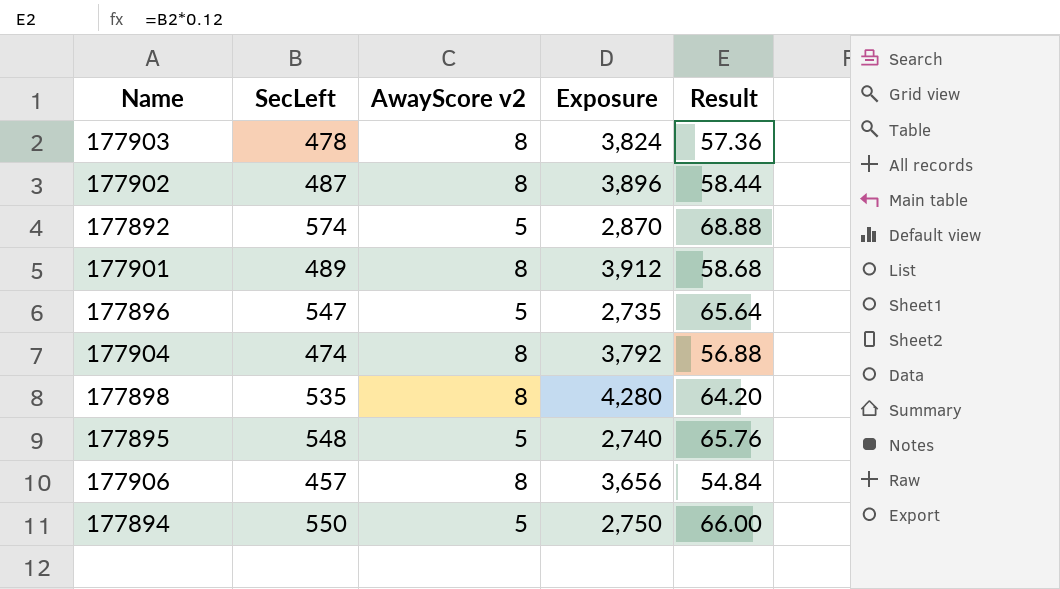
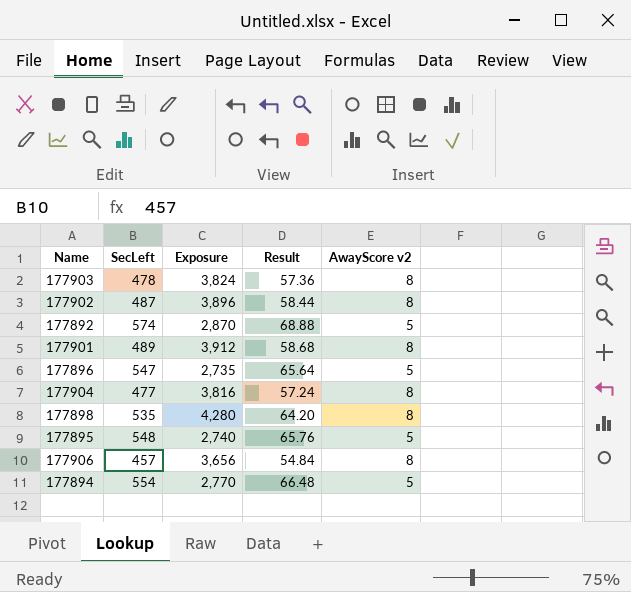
column AwayScore v2 | position: 3 -> 5
177904 | SecLeft: 474 -> 477
177904 | Exposure: 3,792 -> 3,816
177904 | Result: 56.88 -> 57.24
177894 | SecLeft: 550 -> 554
177894 | Exposure: 2,750 -> 2,770
177894 | Result: 66.00 -> 66.48

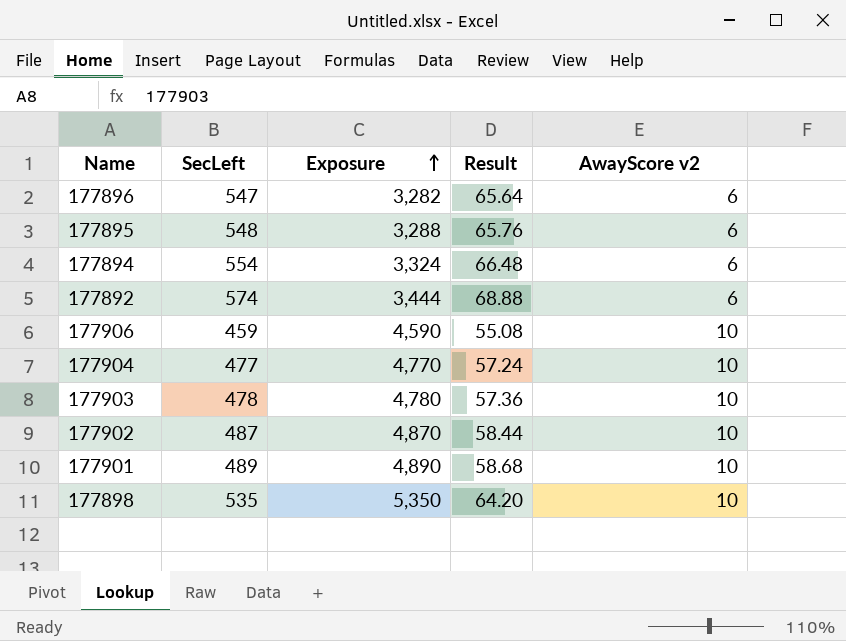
row order: none -> Exposure ascending
177896 | Exposure: 2,735 -> 3,282
177896 | AwayScore v2: 5 -> 6
177895 | Exposure: 2,740 -> 3,288
177895 | AwayScore v2: 5 -> 6
177894 | Exposure: 2,770 -> 3,324
177894 | AwayScore v2: 5 -> 6
177892 | Exposure: 2,870 -> 3,444
177892 | AwayScore v2: 5 -> 6
177906 | SecLeft: 457 -> 459
177906 | Exposure: 3,656 -> 4,590
177906 | Result: 54.84 -> 55.08
177906 | AwayScore v2: 8 -> 10
177904 | Exposure: 3,816 -> 4,770
177904 | AwayScore v2: 8 -> 10
177903 | Exposure: 3,824 -> 4,780
177903 | AwayScore v2: 8 -> 10
177902 | Exposure: 3,896 -> 4,870
177902 | AwayScore v2: 8 -> 10
177901 | Exposure: 3,912 -> 4,890
177901 | AwayScore v2: 8 -> 10
177898 | Exposure: 4,280 -> 5,350
177898 | AwayScore v2: 8 -> 10

